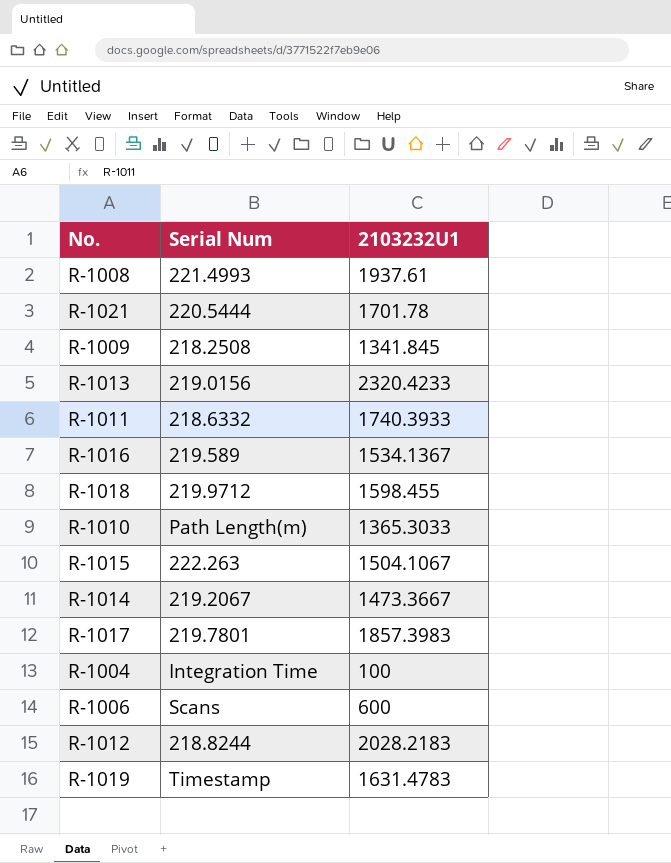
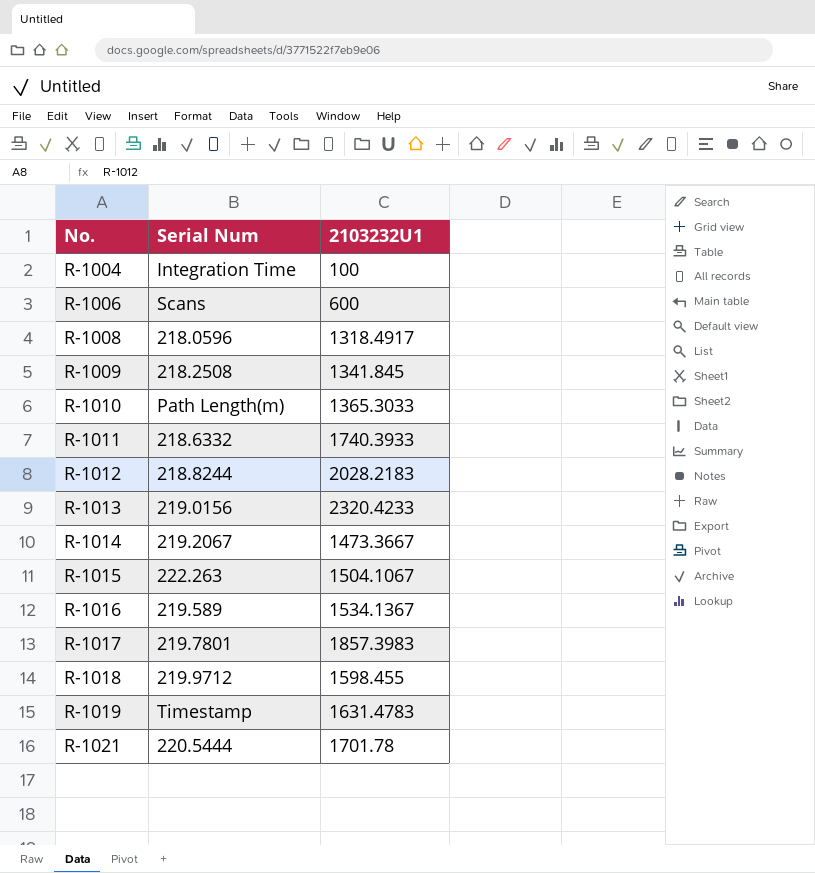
row order: none -> No. ascending
R-1008 | Serial Num: 221.4993 -> 218.0596
R-1008 | 2103232U1: 1937.61 -> 1318.4917

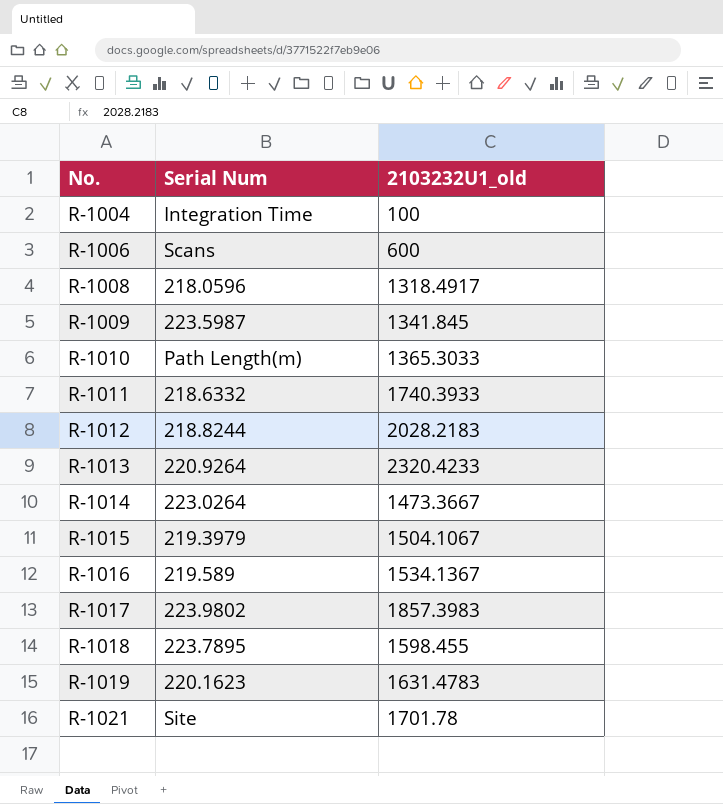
column name: 2103232U1 -> 2103232U1_old
R-1009 | Serial Num: 218.2508 -> 223.5987
R-1013 | Serial Num: 219.0156 -> 220.9264
R-1014 | Serial Num: 219.2067 -> 223.0264
R-1015 | Serial Num: 222.263 -> 219.3979
R-1017 | Serial Num: 219.7801 -> 223.9802
R-1018 | Serial Num: 219.9712 -> 223.7895
R-1019 | Serial Num: Timestamp -> 220.1623
R-1021 | Serial Num: 220.5444 -> Site

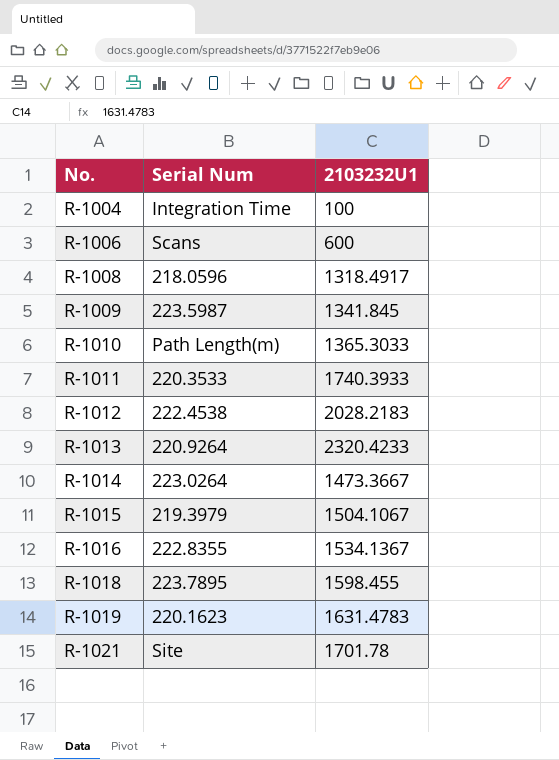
column name: 2103232U1_old -> 2103232U1
row R-1017: 223.9802 | 1857.3983 -> none
R-1011 | Serial Num: 218.6332 -> 220.3533
R-1012 | Serial Num: 218.8244 -> 222.4538
R-1016 | Serial Num: 219.589 -> 222.8355

